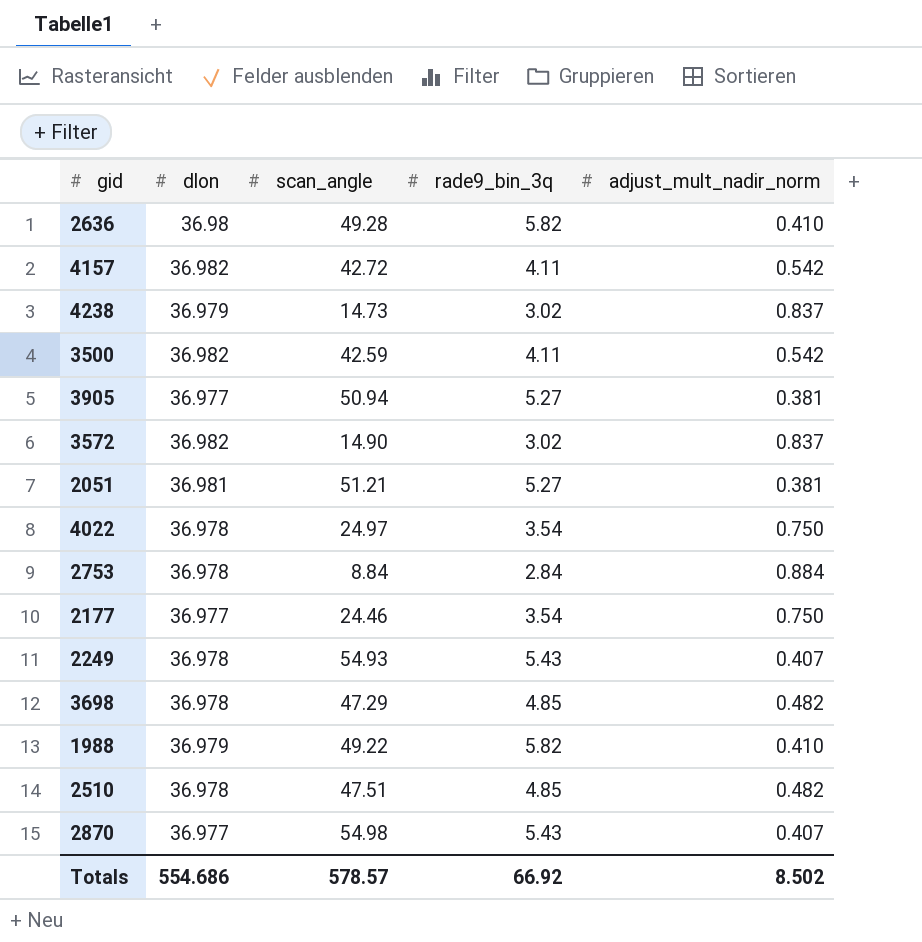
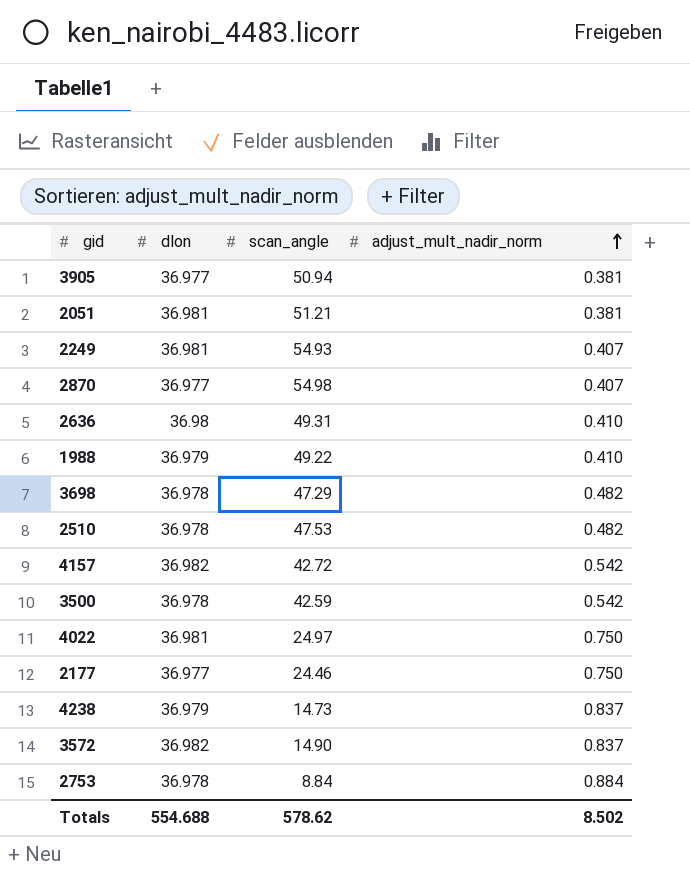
row order: none -> adjust_mult_nadir_norm ascending
column rade9_bin_3q | position: 4 -> none
2249 | dlon: 36.978 -> 36.981
2636 | scan_angle: 49.28 -> 49.31
2510 | scan_angle: 47.51 -> 47.53
3500 | dlon: 36.982 -> 36.978
4022 | dlon: 36.978 -> 36.981
Totals | dlon: 554.686 -> 554.688
Totals | scan_angle: 578.57 -> 578.62

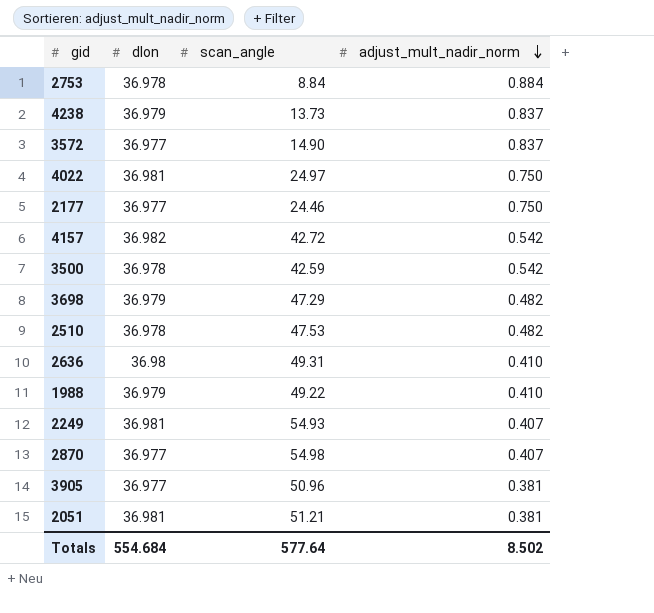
row order: adjust_mult_nadir_norm ascending -> adjust_mult_nadir_norm descending
4238 | scan_angle: 14.73 -> 13.73
3572 | dlon: 36.982 -> 36.977
3698 | dlon: 36.978 -> 36.979
3905 | scan_angle: 50.94 -> 50.96
Totals | dlon: 554.688 -> 554.684
Totals | scan_angle: 578.62 -> 577.64

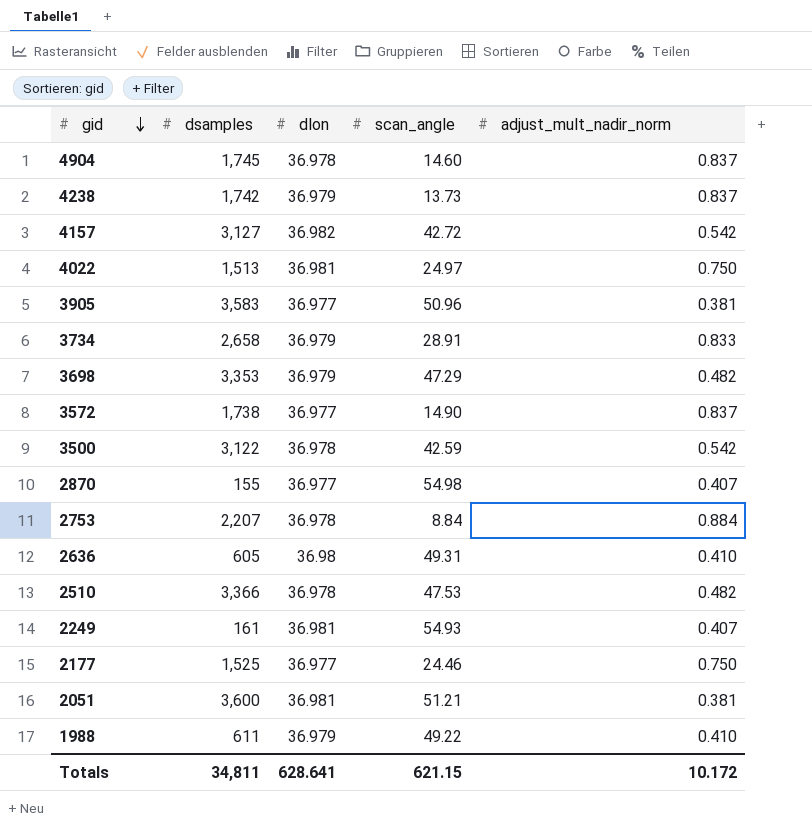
row order: adjust_mult_nadir_norm descending -> gid descending
column dsamples | position: none -> 2
row 4904: none -> 1,745 | 36.978 | 14.60 | 0.837
row 3734: none -> 2,658 | 36.979 | 28.91 | 0.833
Totals | dlon: 554.684 -> 628.641
Totals | scan_angle: 577.64 -> 621.15
Totals | adjust_mult_nadir_norm: 8.502 -> 10.172

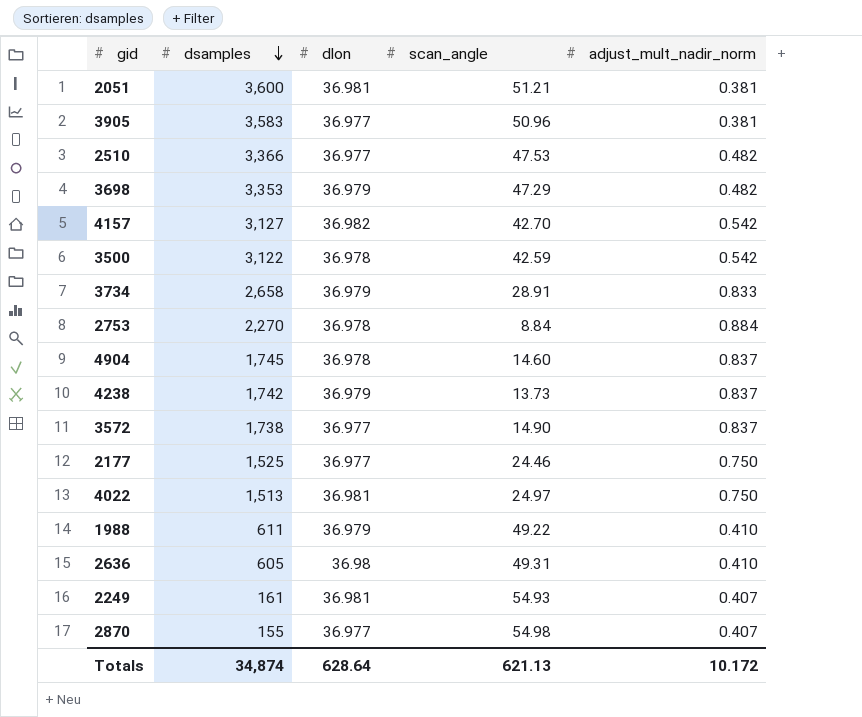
row order: gid descending -> dsamples descending
2510 | dlon: 36.978 -> 36.977
4157 | scan_angle: 42.72 -> 42.70
2753 | dsamples: 2,207 -> 2,270
Totals | dsamples: 34,811 -> 34,874
Totals | dlon: 628.641 -> 628.64
Totals | scan_angle: 621.15 -> 621.13

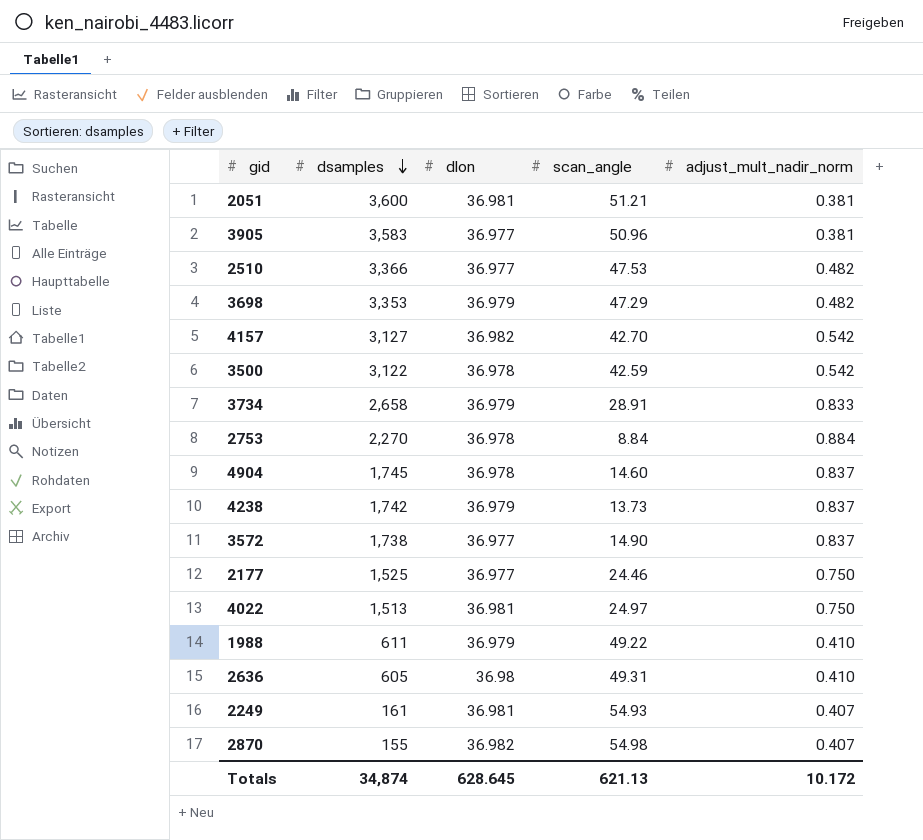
2870 | dlon: 36.977 -> 36.982
Totals | dlon: 628.64 -> 628.645

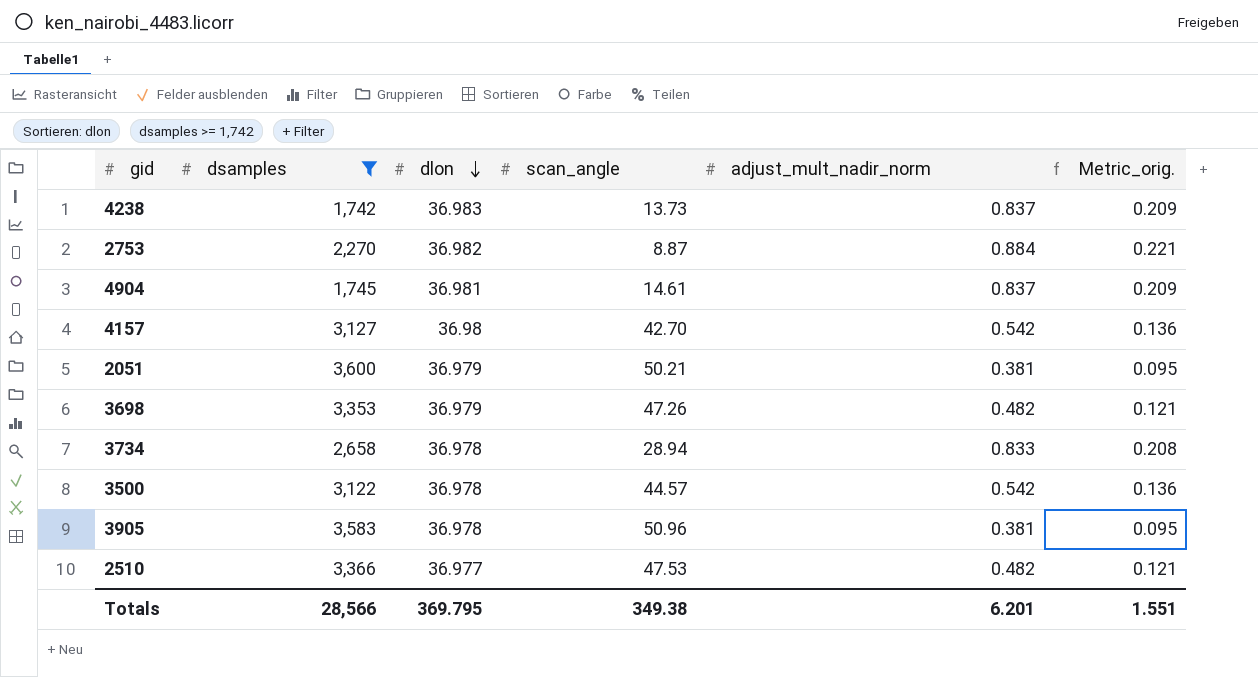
filter: none -> dsamples >= 1,742
row order: dsamples descending -> dlon descending
column Metric_orig. | formula: none -> [adjust_mult_nadir_norm] * 0.25
4238 | dlon: 36.979 -> 36.983
2753 | dlon: 36.978 -> 36.982
2753 | scan_angle: 8.84 -> 8.87
4904 | dlon: 36.978 -> 36.981
4904 | scan_angle: 14.60 -> 14.61
4157 | dlon: 36.982 -> 36.98
2051 | dlon: 36.981 -> 36.979
2051 | scan_angle: 51.21 -> 50.21
3698 | scan_angle: 47.29 -> 47.26
3734 | dlon: 36.979 -> 36.978
3734 | scan_angle: 28.91 -> 28.94
3500 | scan_angle: 42.59 -> 44.57
3905 | dlon: 36.977 -> 36.978
Totals | dsamples: 34,874 -> 28,566
Totals | dlon: 628.645 -> 369.795
Totals | scan_angle: 621.13 -> 349.38
Totals | adjust_mult_nadir_norm: 10.172 -> 6.201

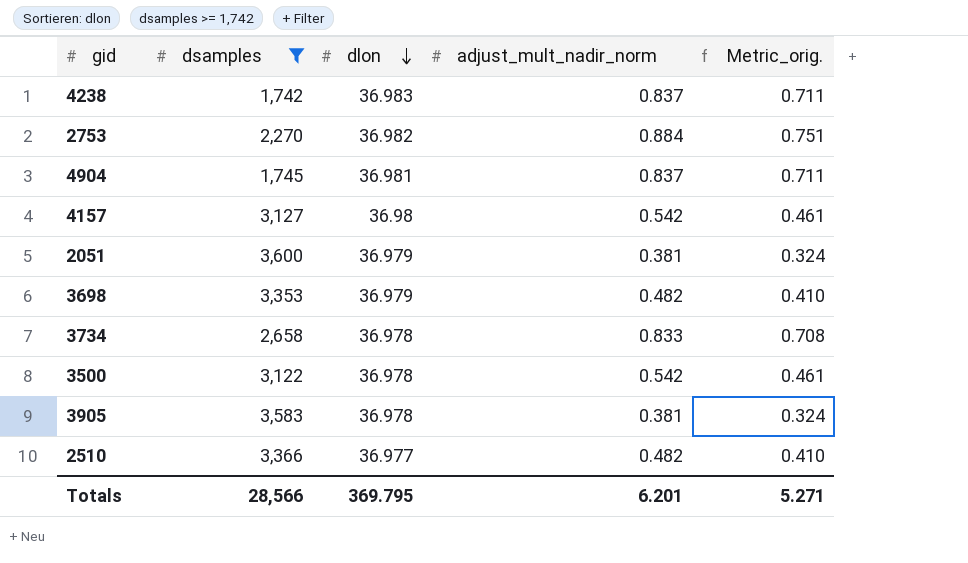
column scan_angle | position: 4 -> none
column Metric_orig. | formula: [adjust_mult_nadir_norm] * 0.25 -> [adjust_mult_nadir_norm] * 0.85
Totals | Metric_orig.: 1.551 -> 5.271

